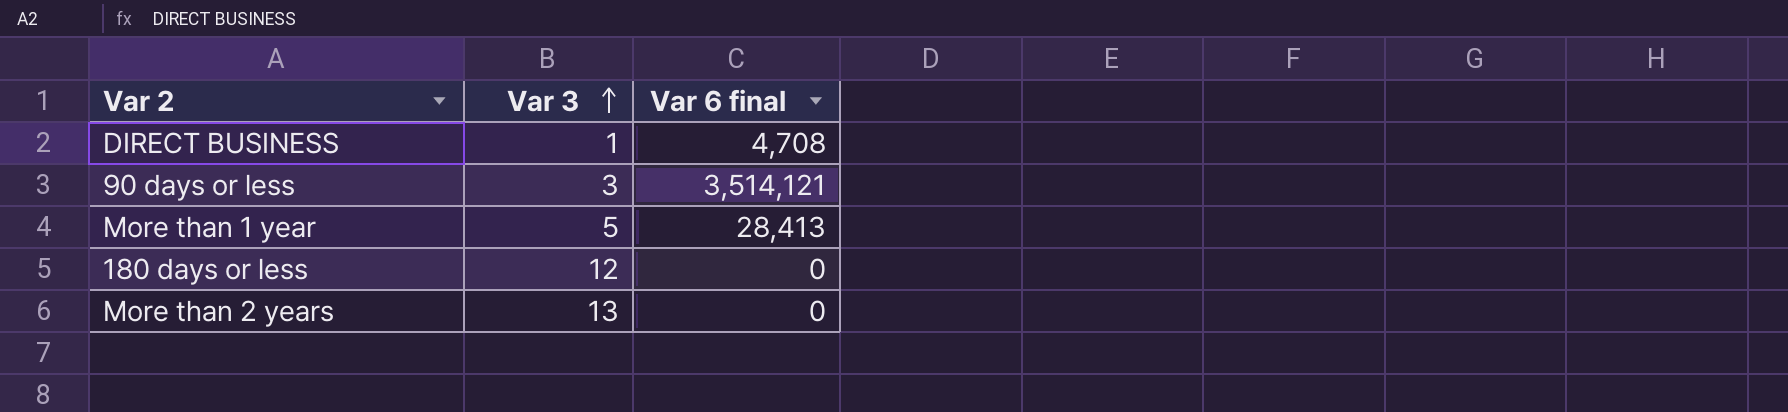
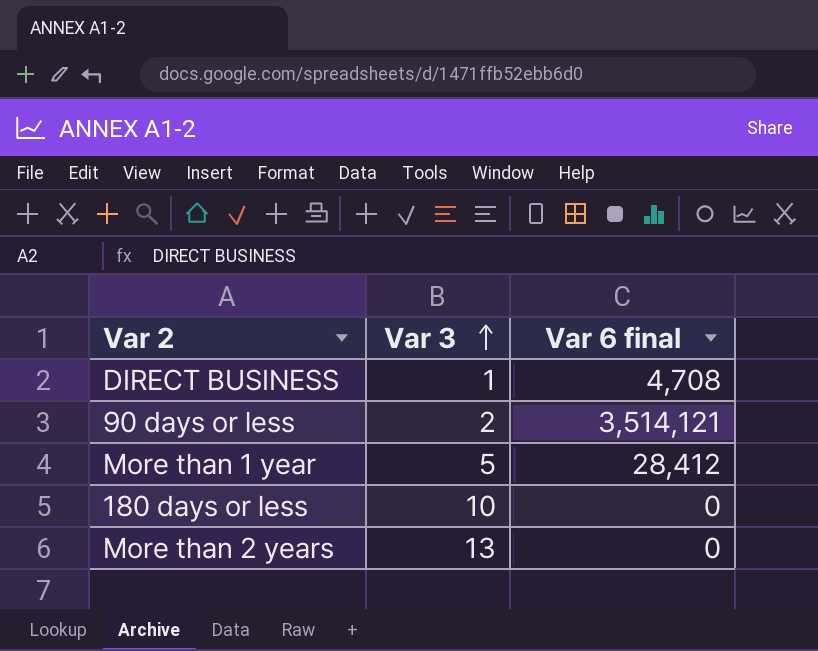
90 days or less | Var 3: 3 -> 2
More than 1 year | Var 6 final: 28,413 -> 28,412
180 days or less | Var 3: 12 -> 10

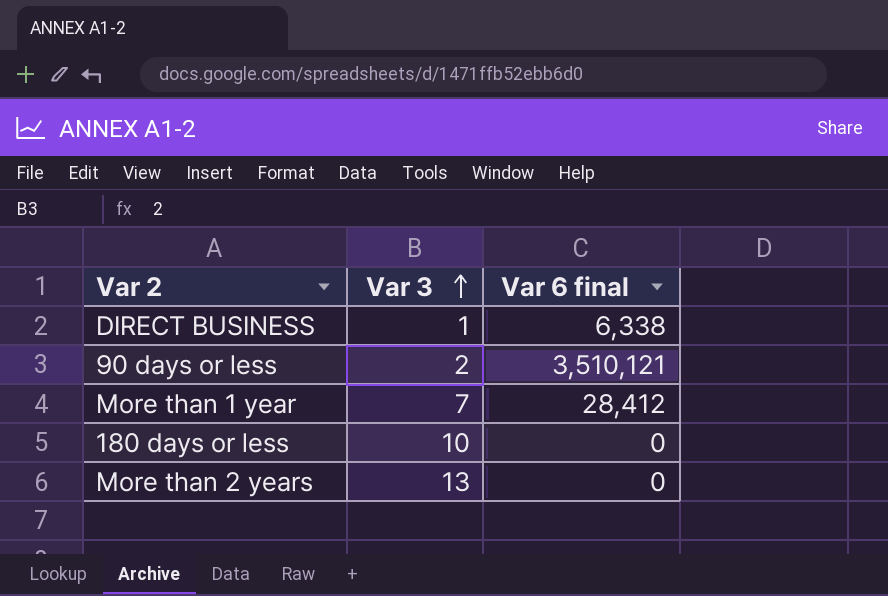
DIRECT BUSINESS | Var 6 final: 4,708 -> 6,338
90 days or less | Var 6 final: 3,514,121 -> 3,510,121
More than 1 year | Var 3: 5 -> 7

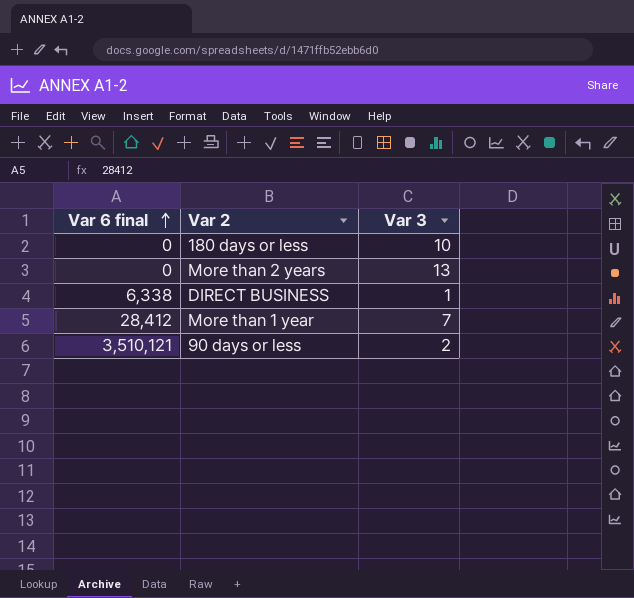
row order: Var 3 ascending -> Var 6 final ascending
column Var 6 final | position: 3 -> 1

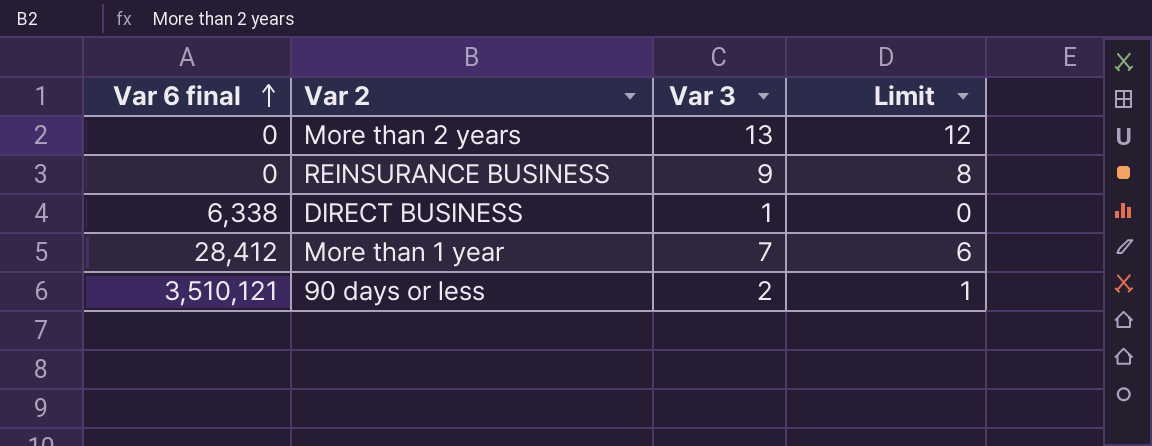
column Limit | formula: none -> [Var 3] - 1
row 180 days or less: 0 | 10 -> none
row REINSURANCE BUSINESS: none -> 0 | 9 | 8

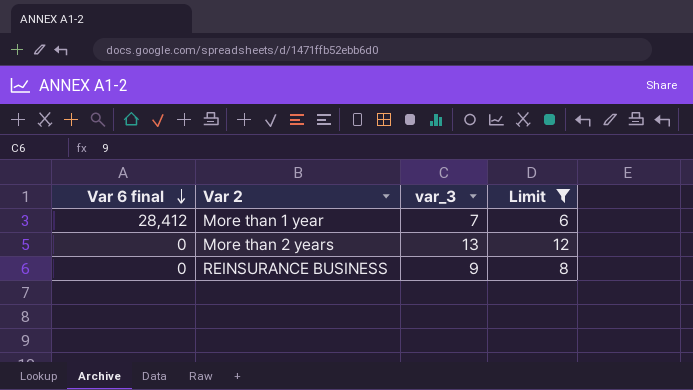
filter: none -> Limit >= 6
row order: Var 6 final ascending -> Var 6 final descending
column name: Var 3 -> var_3

